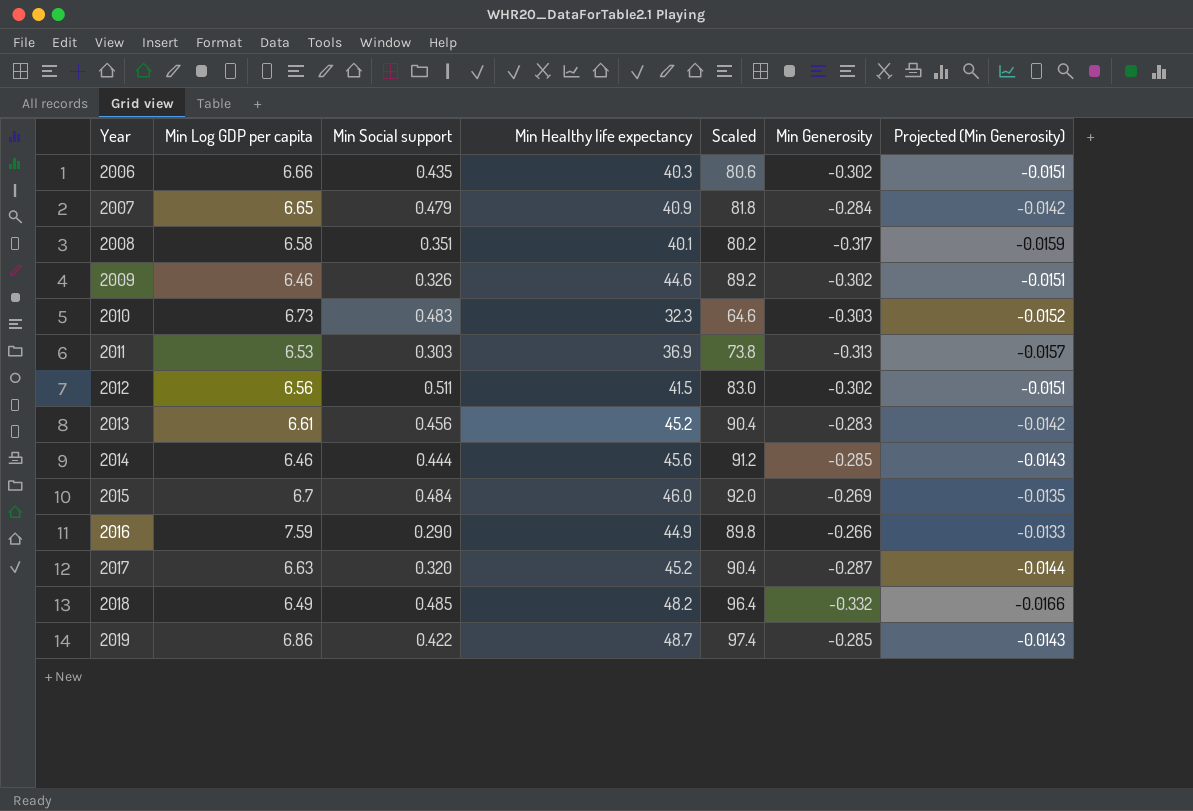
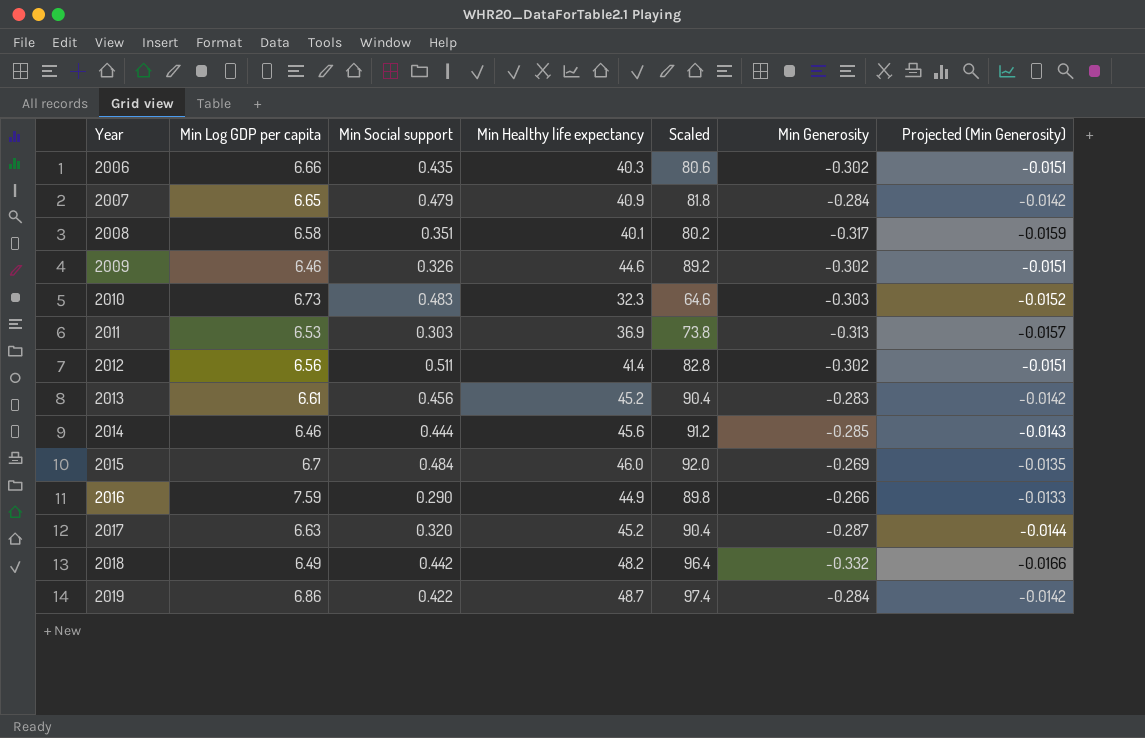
2012 | Min Healthy life expectancy: 41.5 -> 41.4
2012 | Scaled: 83.0 -> 82.8
2018 | Min Social support: 0.485 -> 0.442
2019 | Min Generosity: -0.285 -> -0.284
2019 | Projected (Min Generosity): -0.0143 -> -0.0142

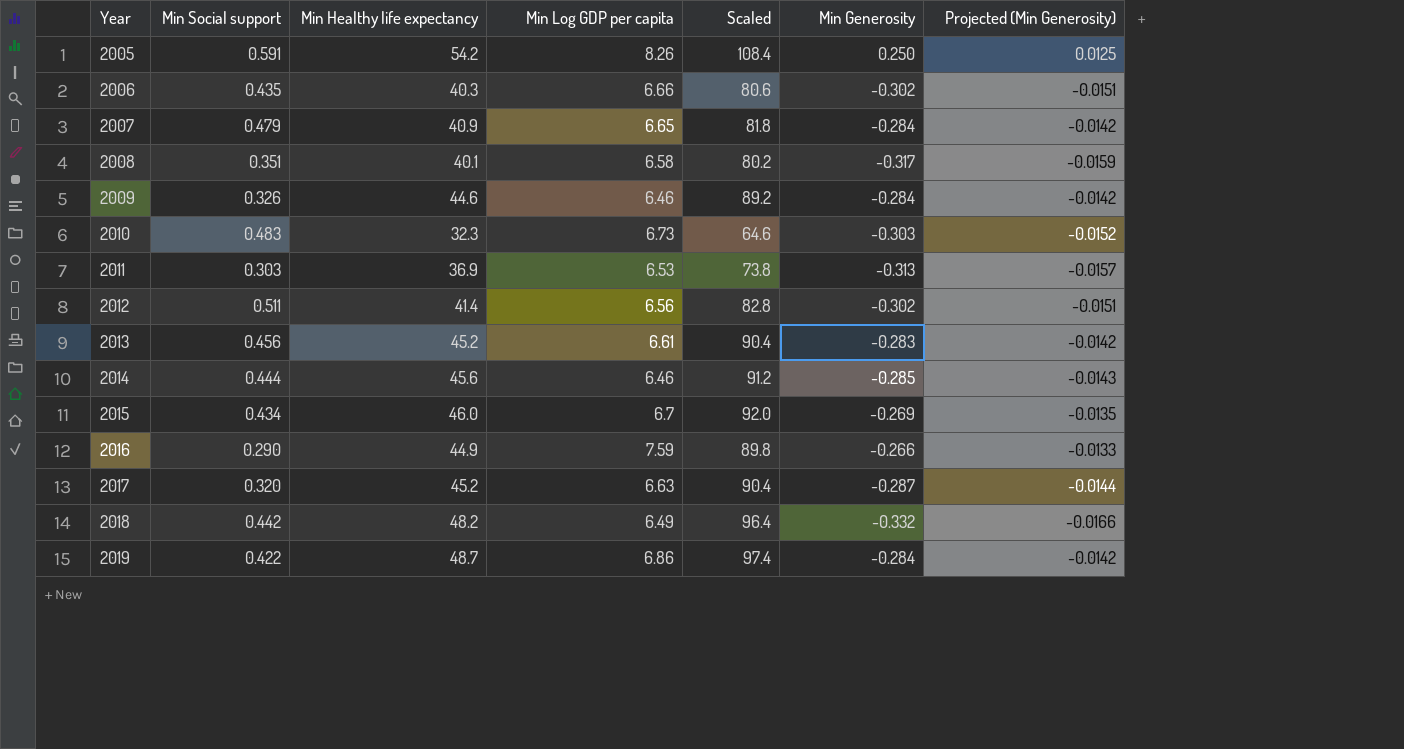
column Min Log GDP per capita | position: 2 -> 4
row 2005: none -> 0.591 | 54.2 | 8.26 | 108.4 | 0.250 | 0.0125
2009 | Min Generosity: -0.302 -> -0.284
2009 | Projected (Min Generosity): -0.0151 -> -0.0142
2015 | Min Social support: 0.484 -> 0.434

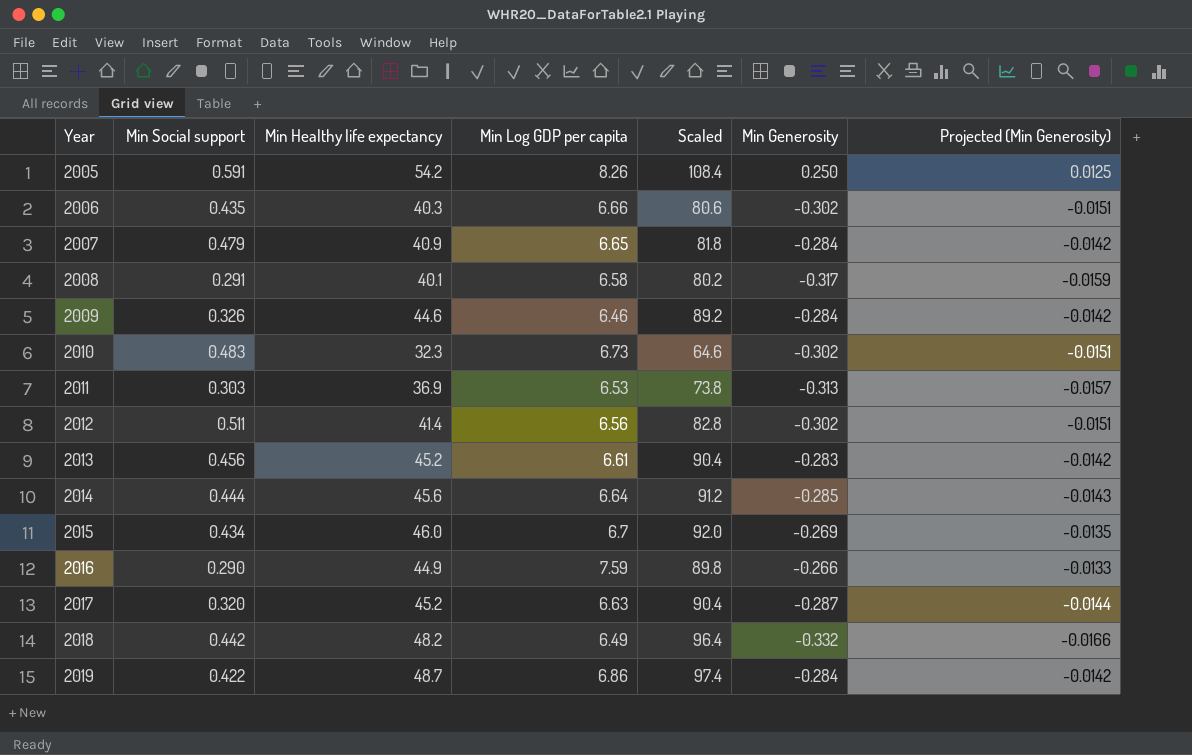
2008 | Min Social support: 0.351 -> 0.291
2010 | Min Generosity: -0.303 -> -0.302
2010 | Projected (Min Generosity): -0.0152 -> -0.0151
2014 | Min Log GDP per capita: 6.46 -> 6.64

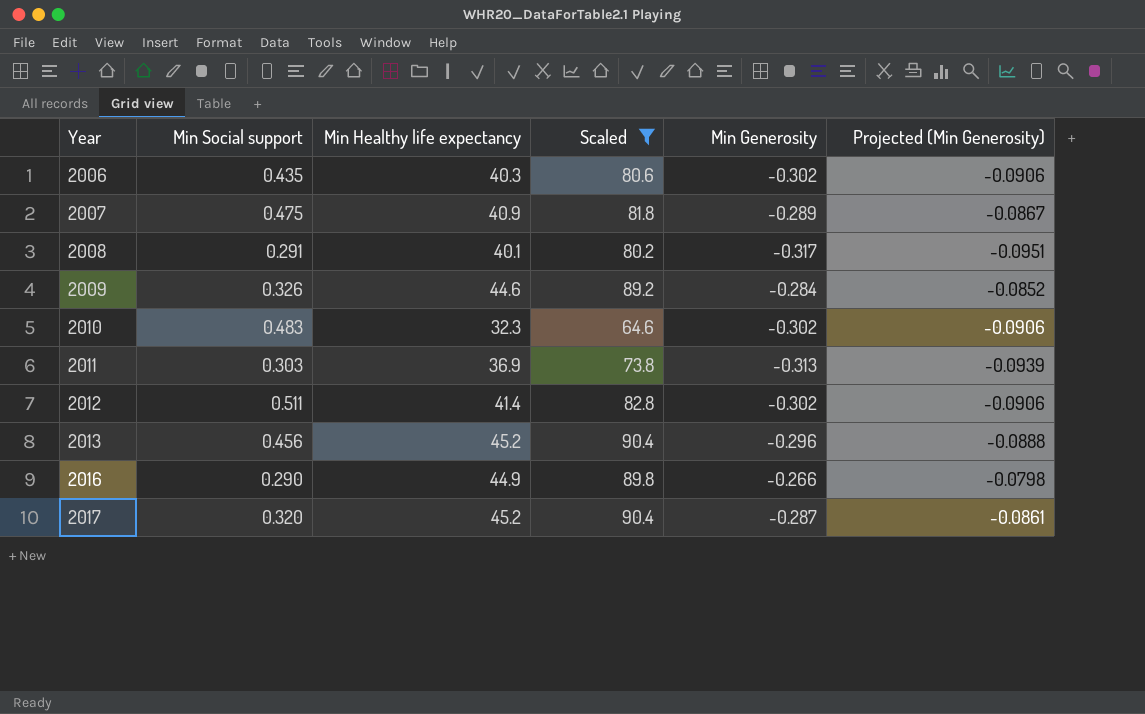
filter: none -> Scaled <= 90.4
column Min Log GDP per capita | position: 4 -> none
column Projected (Min Generosity) | formula: [Min Generosity] * 0.05 -> [Min Generosity] * 0.3
2007 | Min Social support: 0.479 -> 0.475
2007 | Min Generosity: -0.284 -> -0.289
2013 | Min Generosity: -0.283 -> -0.296

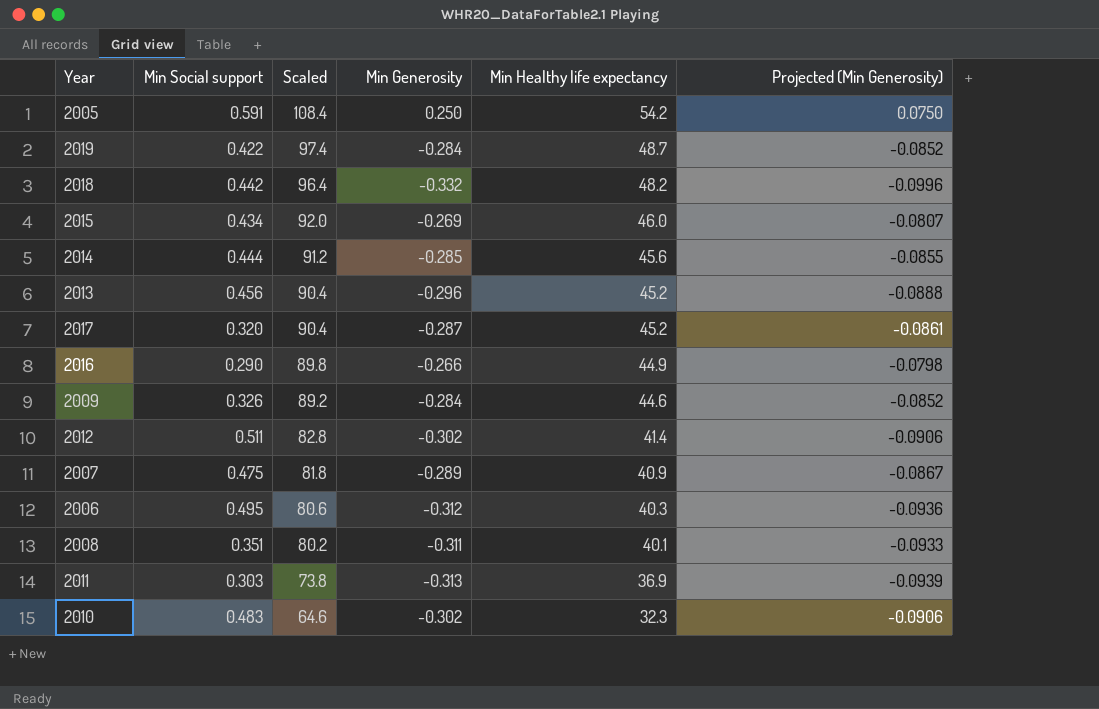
filter: Scaled <= 90.4 -> none
row order: Year ascending -> Scaled descending
column Min Healthy life expectancy | position: 3 -> 5
2006 | Min Social support: 0.435 -> 0.495
2006 | Min Generosity: -0.302 -> -0.312
2006 | Projected (Min Generosity): -0.0906 -> -0.0936
2008 | Min Social support: 0.291 -> 0.351
2008 | Min Generosity: -0.317 -> -0.311
2008 | Projected (Min Generosity): -0.0951 -> -0.0933

